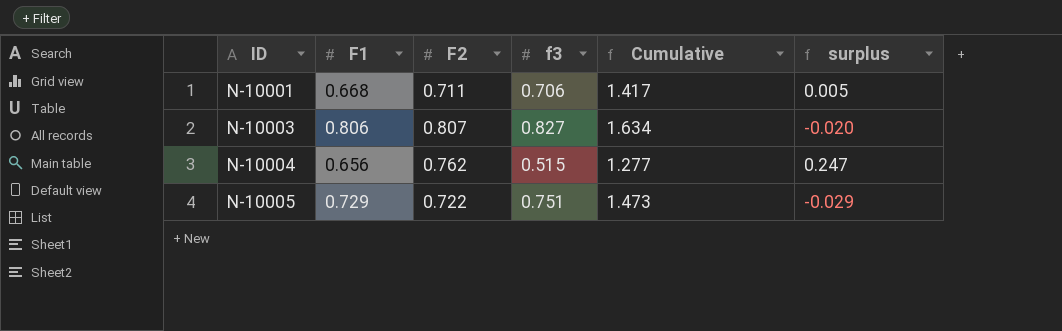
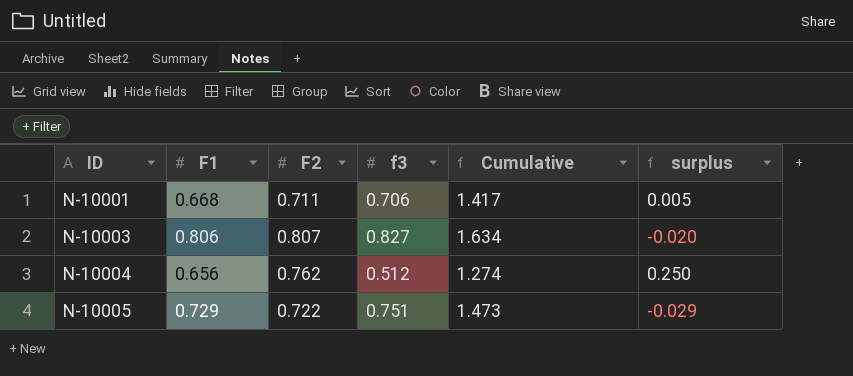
N-10004 | f3: 0.515 -> 0.512
N-10004 | Cumulative: 1.277 -> 1.274
N-10004 | surplus: 0.247 -> 0.250

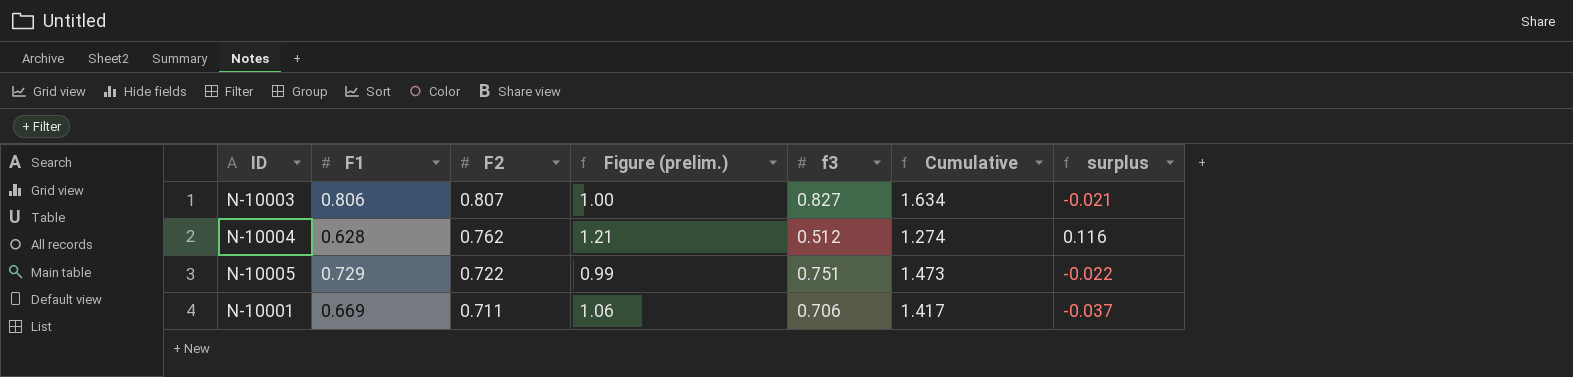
row order: ID ascending -> F2 descending
column Figure (prelim.) | formula: none -> [F2] / [F1]
column surplus | formula: [F2] - [f3] -> [F1] - [f3]
N-10004 | F1: 0.656 -> 0.628
N-10001 | F1: 0.668 -> 0.669

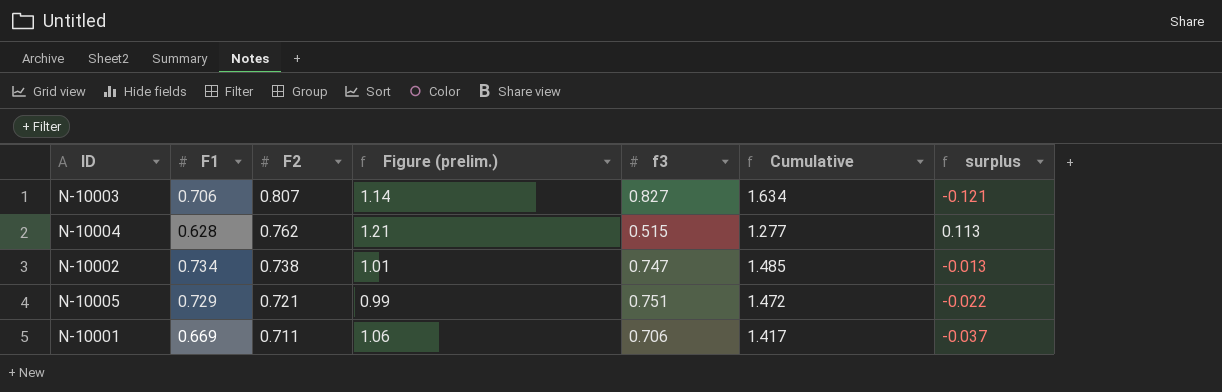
N-10003 | F1: 0.806 -> 0.706
N-10003 | Figure (prelim.): 1.00 -> 1.14
N-10003 | surplus: -0.021 -> -0.121
N-10004 | f3: 0.512 -> 0.515
N-10004 | Cumulative: 1.274 -> 1.277
N-10004 | surplus: 0.116 -> 0.113
row N-10002: none -> 0.734 | 0.738 | 1.01 | 0.747 | 1.485 | -0.013
N-10005 | F2: 0.722 -> 0.721
N-10005 | Cumulative: 1.473 -> 1.472

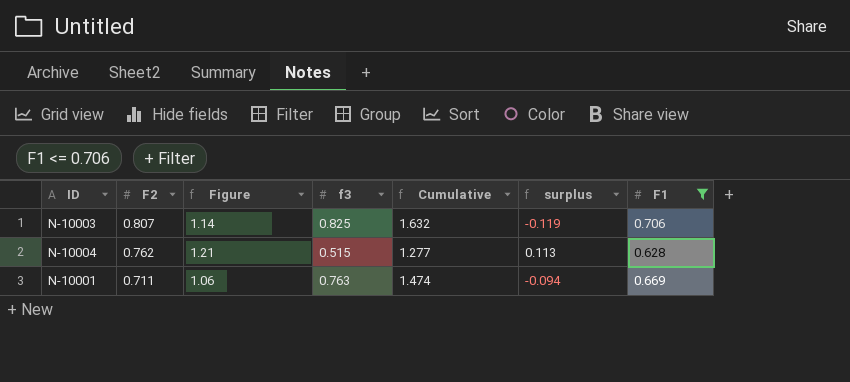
filter: none -> F1 <= 0.706
column name: Figure (prelim.) -> Figure
column F1 | position: 2 -> 7
N-10003 | f3: 0.827 -> 0.825
N-10003 | Cumulative: 1.634 -> 1.632
N-10003 | surplus: -0.121 -> -0.119
N-10001 | f3: 0.706 -> 0.763
N-10001 | Cumulative: 1.417 -> 1.474
N-10001 | surplus: -0.037 -> -0.094

